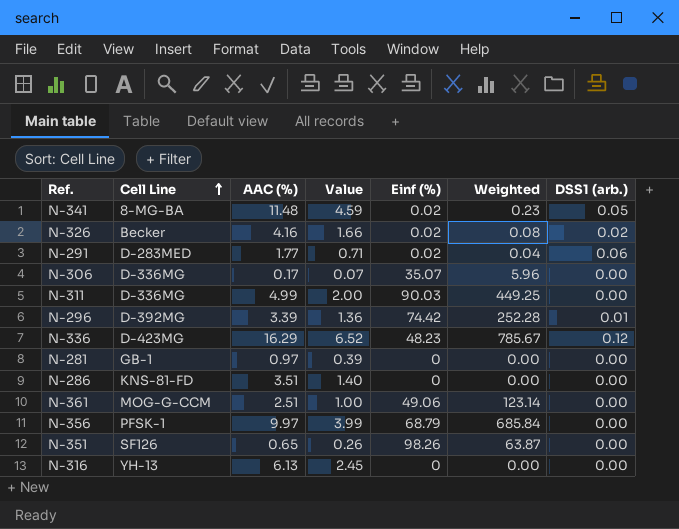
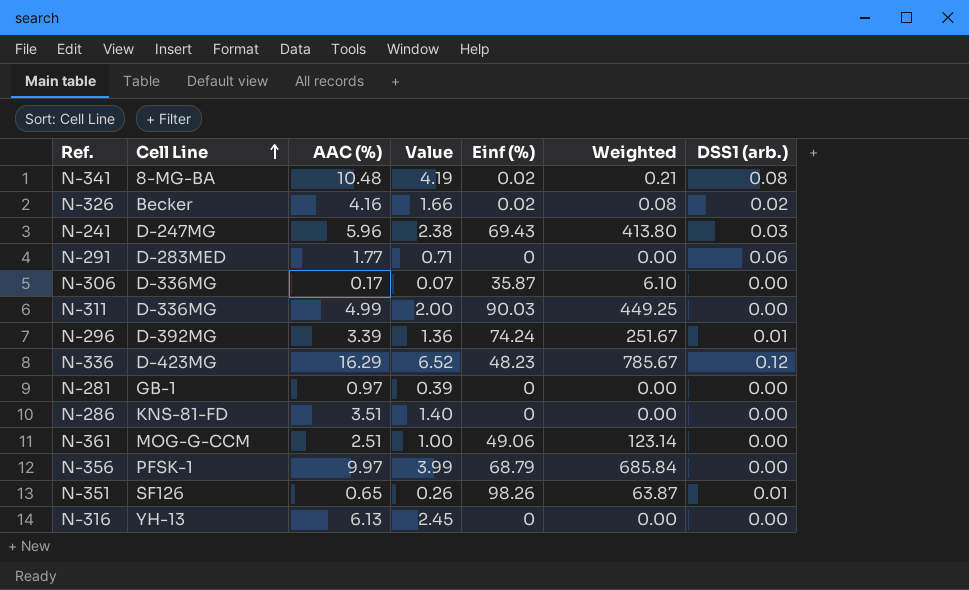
N-341 | AAC (%): 11.48 -> 10.48
N-341 | Value: 4.59 -> 4.19
N-341 | Weighted: 0.23 -> 0.21
N-341 | DSS1 (arb.): 0.05 -> 0.08
row N-241: none -> D-247MG | 5.96 | 2.38 | 69.43 | 413.80 | 0.03
N-291 | Einf (%): 0.02 -> 0
N-291 | Weighted: 0.04 -> 0.00
N-306 | Einf (%): 35.07 -> 35.87
N-306 | Weighted: 5.96 -> 6.10
N-296 | Einf (%): 74.42 -> 74.24
N-296 | Weighted: 252.28 -> 251.67
N-351 | DSS1 (arb.): 0.00 -> 0.01

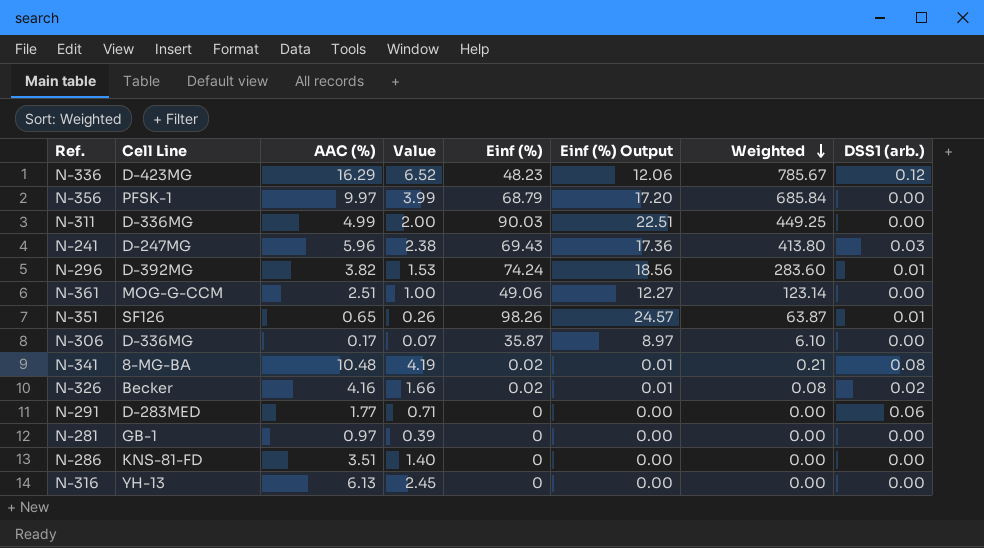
row order: Cell Line ascending -> Weighted descending
column Einf (%) Output | formula: none -> [Einf (%)] * 0.25
N-296 | AAC (%): 3.39 -> 3.82
N-296 | Value: 1.36 -> 1.53
N-296 | Weighted: 251.67 -> 283.60

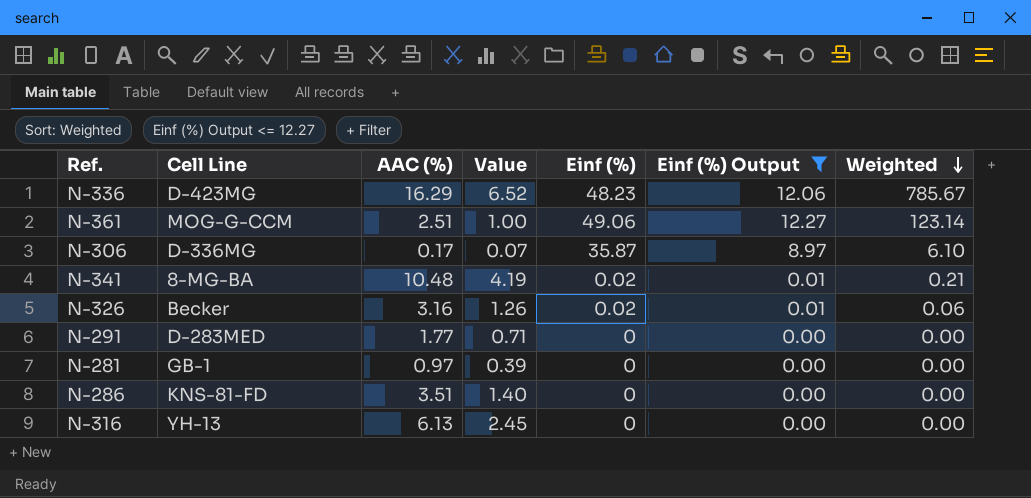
filter: none -> Einf (%) Output <= 12.27
column DSS1 (arb.) | position: 8 -> none
N-326 | AAC (%): 4.16 -> 3.16
N-326 | Value: 1.66 -> 1.26
N-326 | Weighted: 0.08 -> 0.06

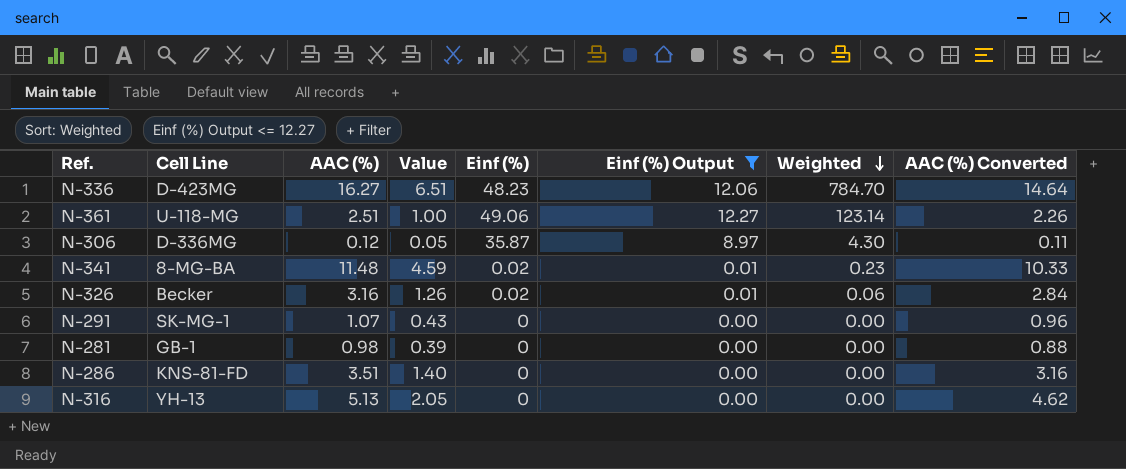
column AAC (%) Converted | formula: none -> [AAC (%)] * 0.9
N-336 | AAC (%): 16.29 -> 16.27
N-336 | Value: 6.52 -> 6.51
N-336 | Weighted: 785.67 -> 784.70
N-361 | Cell Line: MOG-G-CCM -> U-118-MG
N-306 | AAC (%): 0.17 -> 0.12
N-306 | Value: 0.07 -> 0.05
N-306 | Weighted: 6.10 -> 4.30
N-341 | AAC (%): 10.48 -> 11.48
N-341 | Value: 4.19 -> 4.59
N-341 | Weighted: 0.21 -> 0.23
N-291 | Cell Line: D-283MED -> SK-MG-1
N-291 | AAC (%): 1.77 -> 1.07
N-291 | Value: 0.71 -> 0.43
N-281 | AAC (%): 0.97 -> 0.98
N-316 | AAC (%): 6.13 -> 5.13
N-316 | Value: 2.45 -> 2.05

